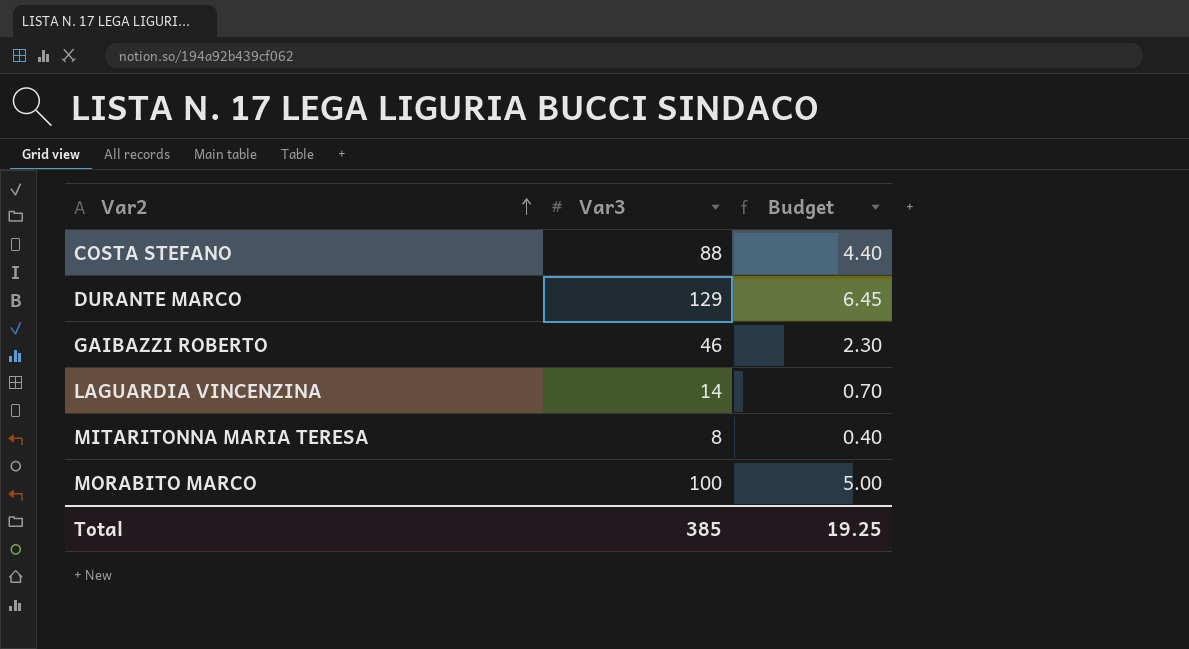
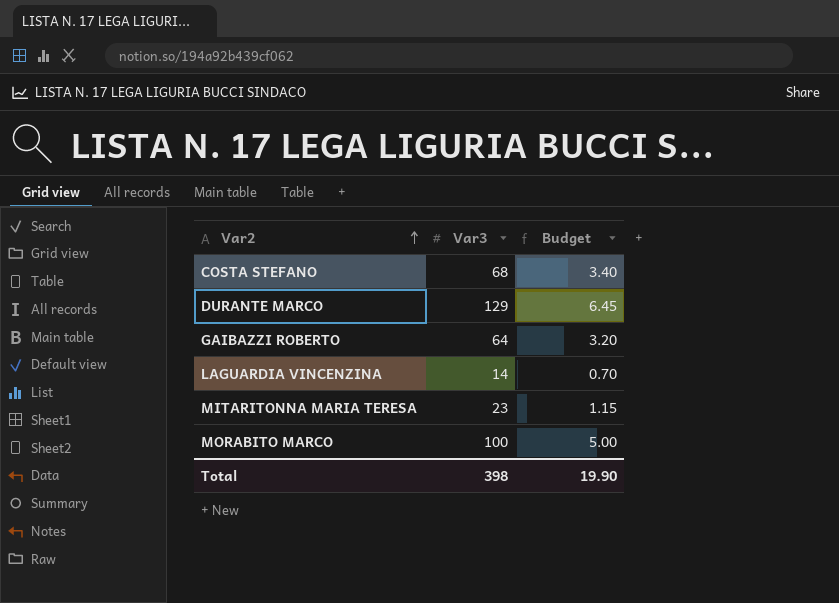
COSTA STEFANO | Var3: 88 -> 68
COSTA STEFANO | Budget: 4.40 -> 3.40
GAIBAZZI ROBERTO | Var3: 46 -> 64
GAIBAZZI ROBERTO | Budget: 2.30 -> 3.20
MITARITONNA MARIA TERESA | Var3: 8 -> 23
MITARITONNA MARIA TERESA | Budget: 0.40 -> 1.15
Total | Var3: 385 -> 398
Total | Budget: 19.25 -> 19.90

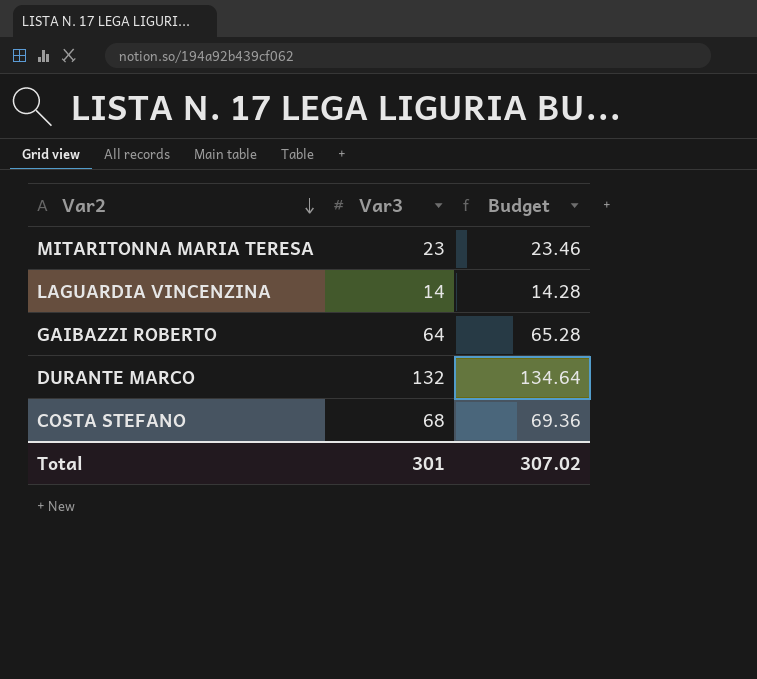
row order: Var2 ascending -> Var2 descending
column Budget | formula: [Var3] * 0.05 -> [Var3] * 1.02
row MORABITO MARCO: 100 | 5.00 -> none
DURANTE MARCO | Var3: 129 -> 132
Total | Var3: 398 -> 301
Total | Budget: 19.90 -> 307.02

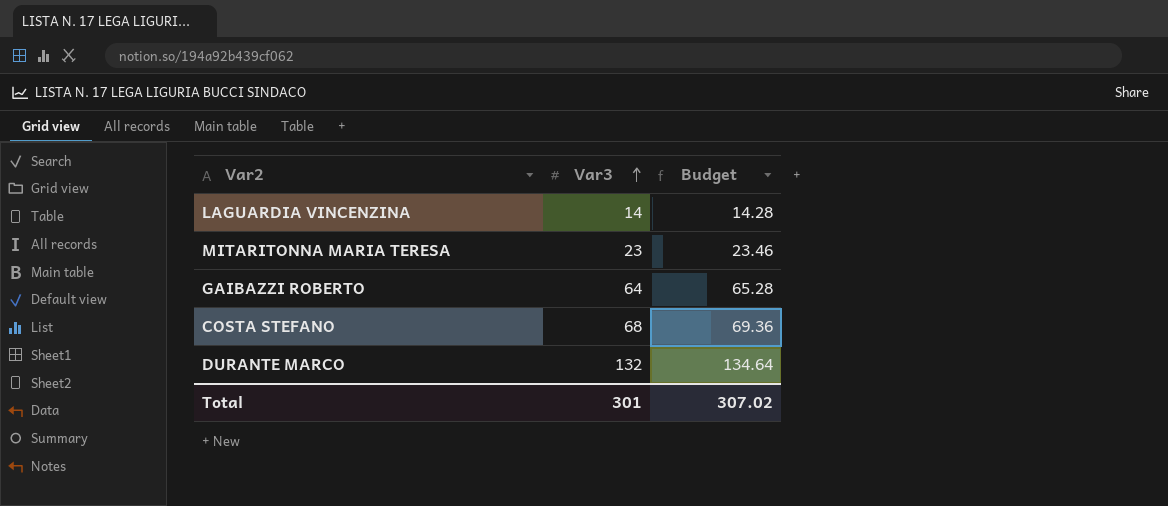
row order: Var2 descending -> Var3 ascending

